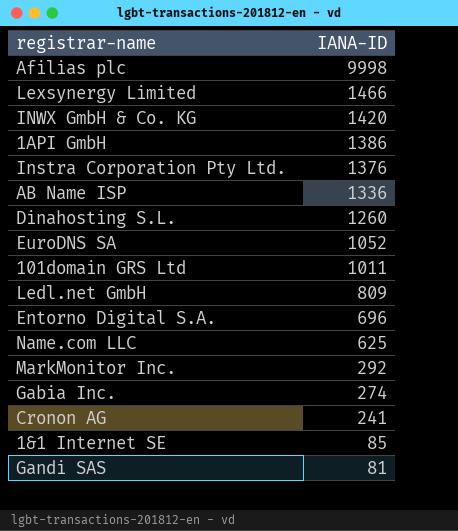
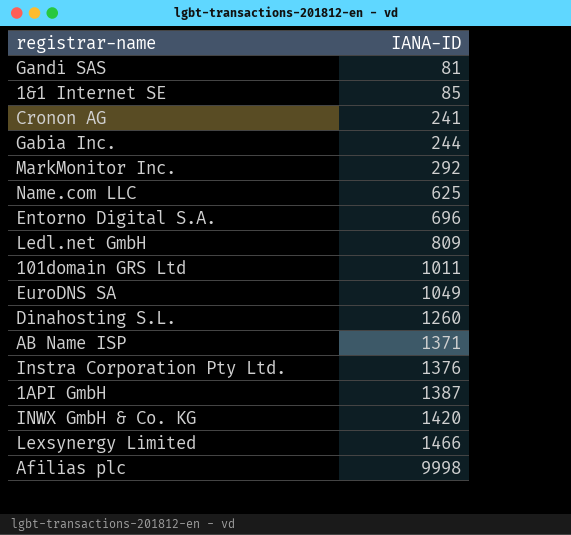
row order: IANA-ID descending -> IANA-ID ascending
Gabia Inc. | IANA-ID: 274 -> 244
EuroDNS SA | IANA-ID: 1052 -> 1049
AB Name ISP | IANA-ID: 1336 -> 1371
1API GmbH | IANA-ID: 1386 -> 1387

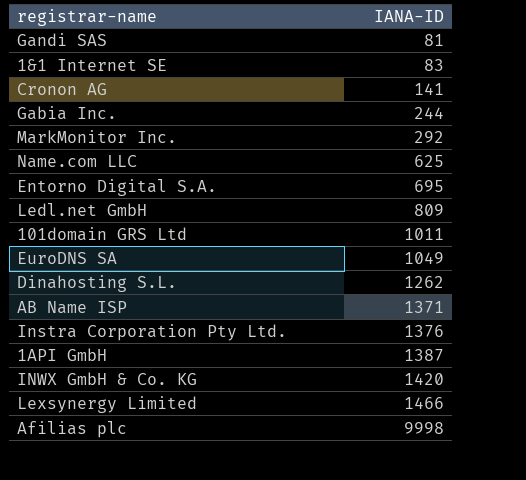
1&1 Internet SE | IANA-ID: 85 -> 83
Cronon AG | IANA-ID: 241 -> 141
Entorno Digital S.A. | IANA-ID: 696 -> 695
Dinahosting S.L. | IANA-ID: 1260 -> 1262

